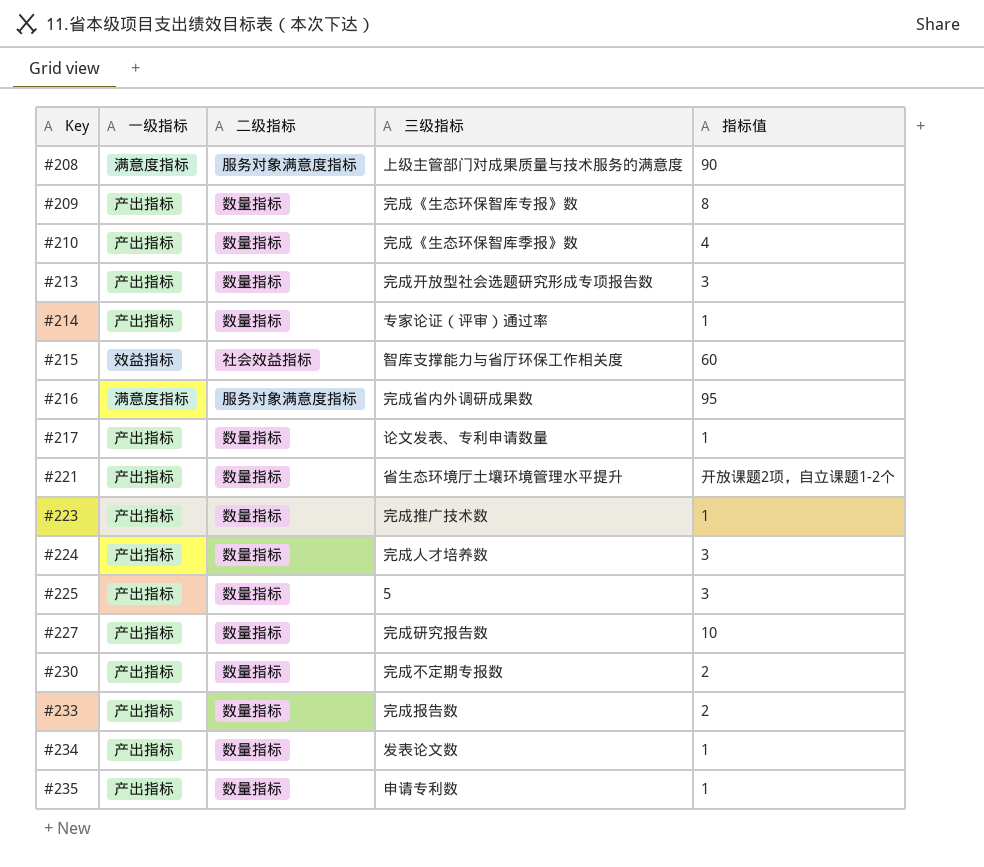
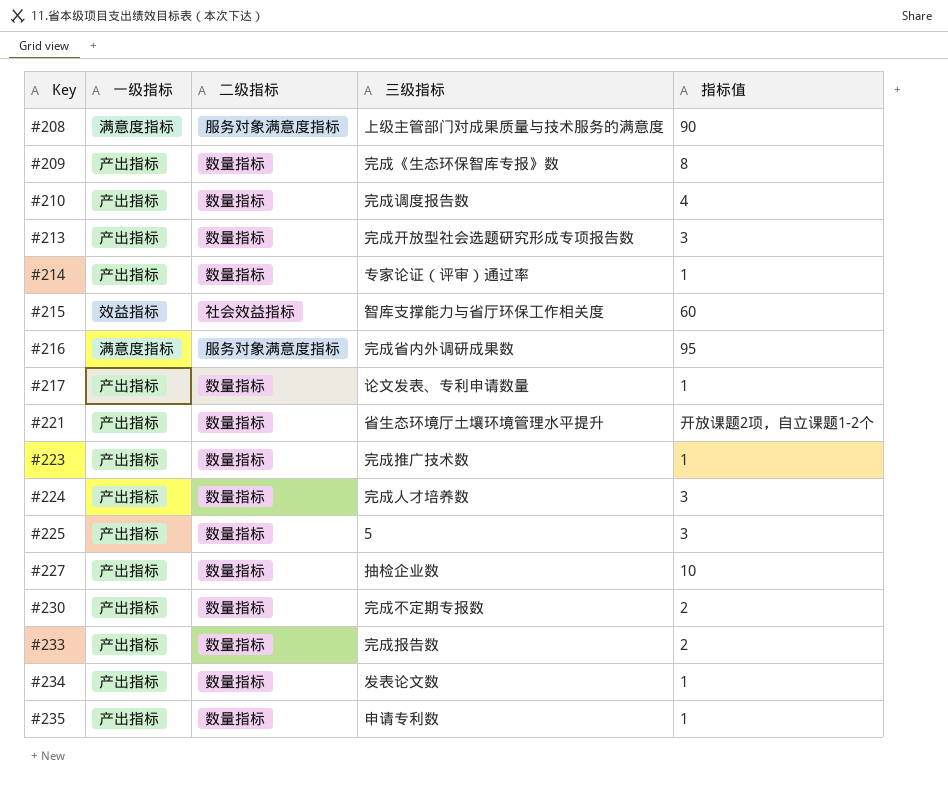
#210 | 三级指标: 完成《生态环保智库季报》数 -> 完成调度报告数
#227 | 三级指标: 完成研究报告数 -> 抽检企业数

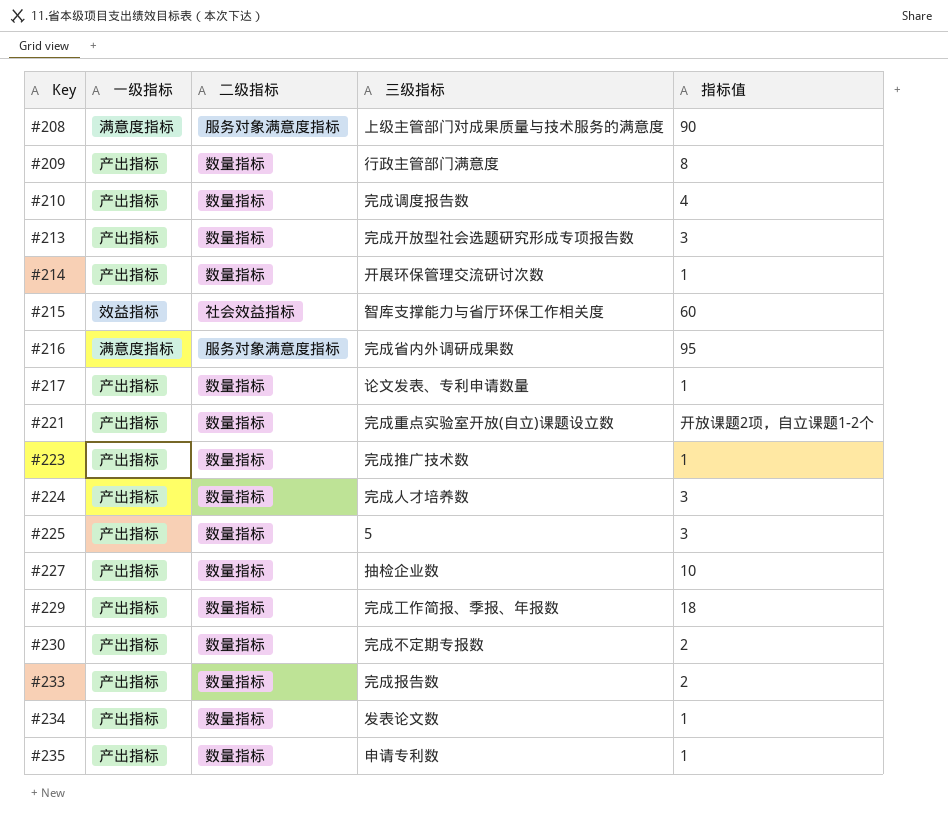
#209 | 三级指标: 完成《生态环保智库专报》数 -> 行政主管部门满意度
#214 | 三级指标: 专家论证（评审）通过率 -> 开展环保管理交流研讨次数
#221 | 三级指标: 省生态环境厅土壤环境管理水平提升 -> 完成重点实验室开放(自立)课题设立数
row #229: none -> 产出指标 | 数量指标 | 完成工作简报、季报、年报数 | 18

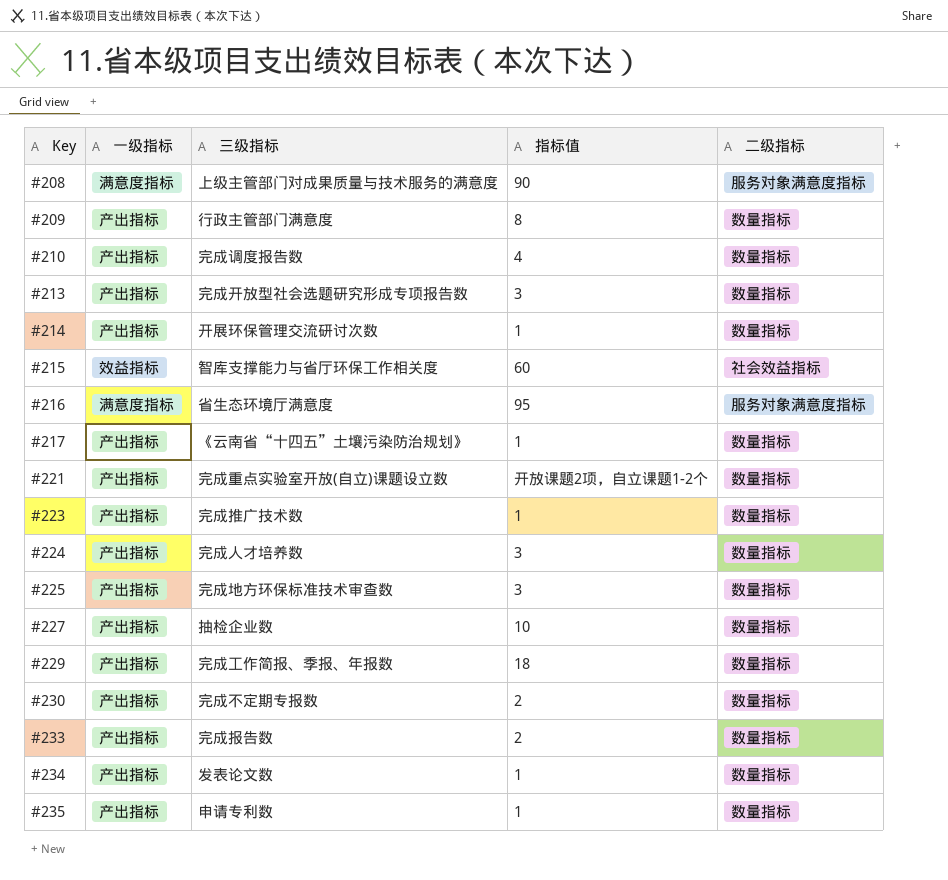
column 二级指标 | position: 3 -> 5
#216 | 三级指标: 完成省内外调研成果数 -> 省生态环境厅满意度
#217 | 三级指标: 论文发表、专利申请数量 -> 《云南省“十四五”土壤污染防治规划》
#225 | 三级指标: 5 -> 完成地方环保标准技术审查数

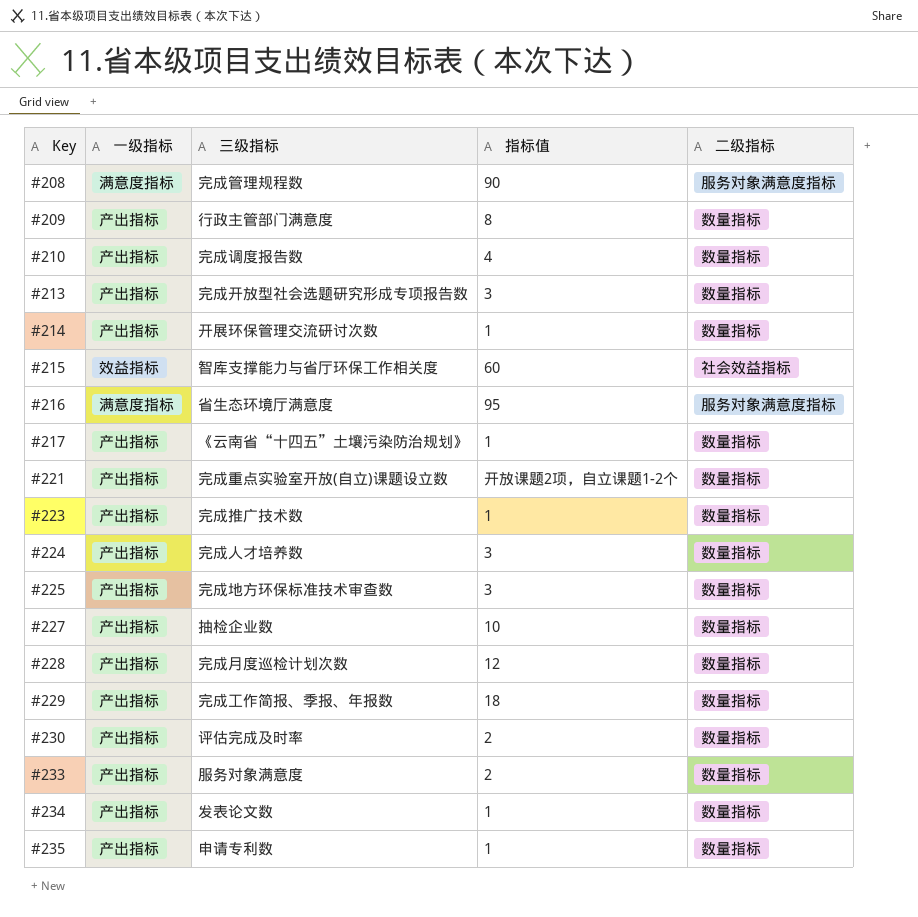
#208 | 三级指标: 上级主管部门对成果质量与技术服务的满意度 -> 完成管理规程数
row #228: none -> 产出指标 | 完成月度巡检计划次数 | 12 | 数量指标
#230 | 三级指标: 完成不定期专报数 -> 评估完成及时率
#233 | 三级指标: 完成报告数 -> 服务对象满意度

